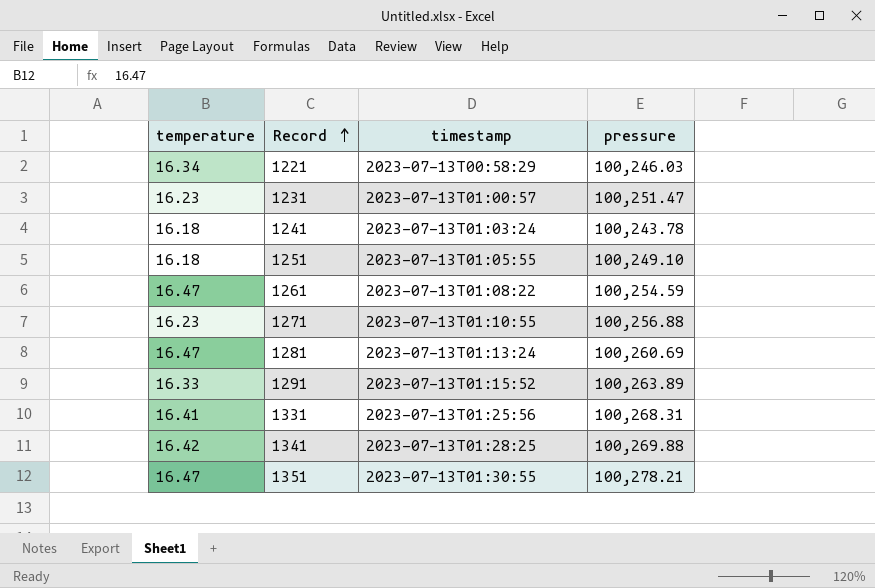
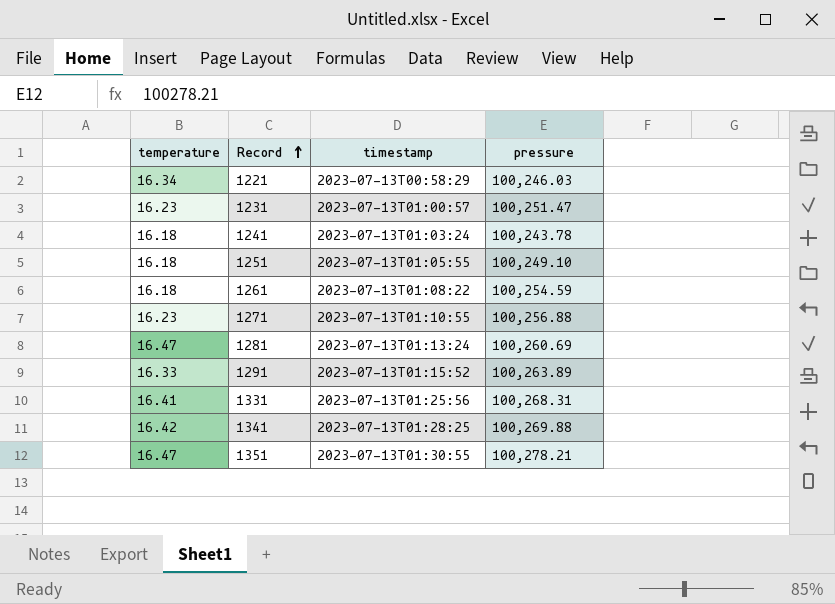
1261 | temperature: 16.47 -> 16.18

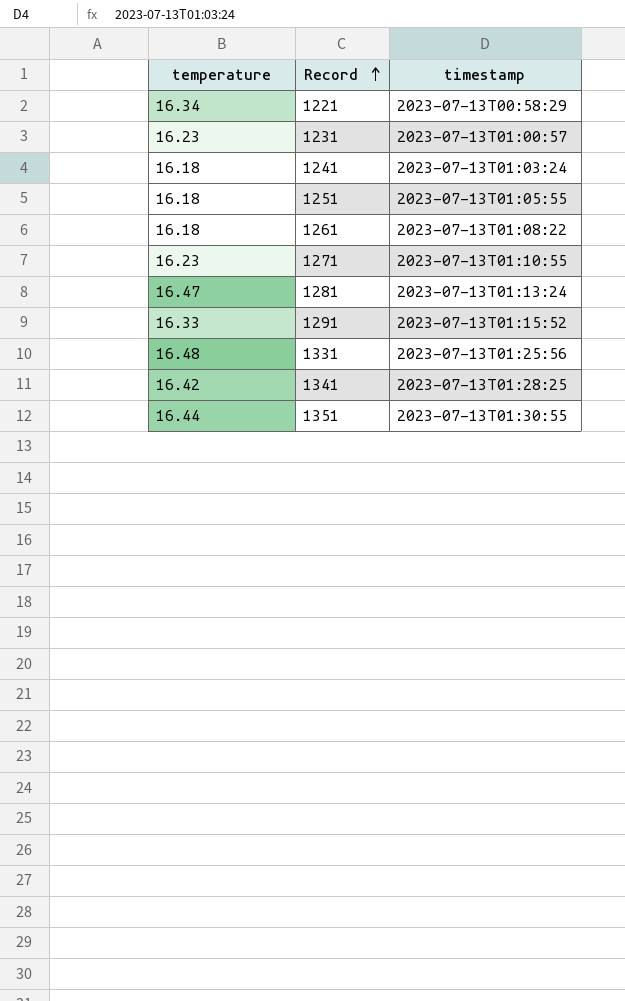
column pressure | position: 4 -> none
1331 | temperature: 16.41 -> 16.48
1351 | temperature: 16.47 -> 16.44

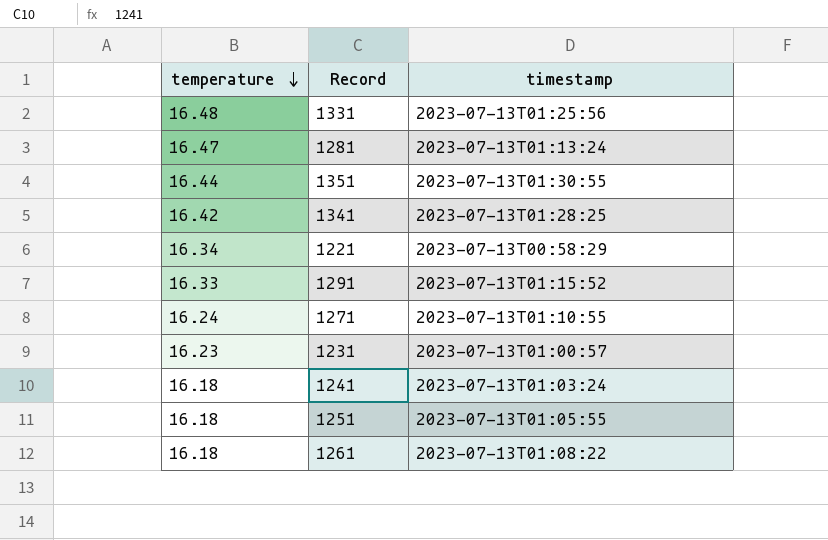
row order: Record ascending -> temperature descending
1271 | temperature: 16.23 -> 16.24

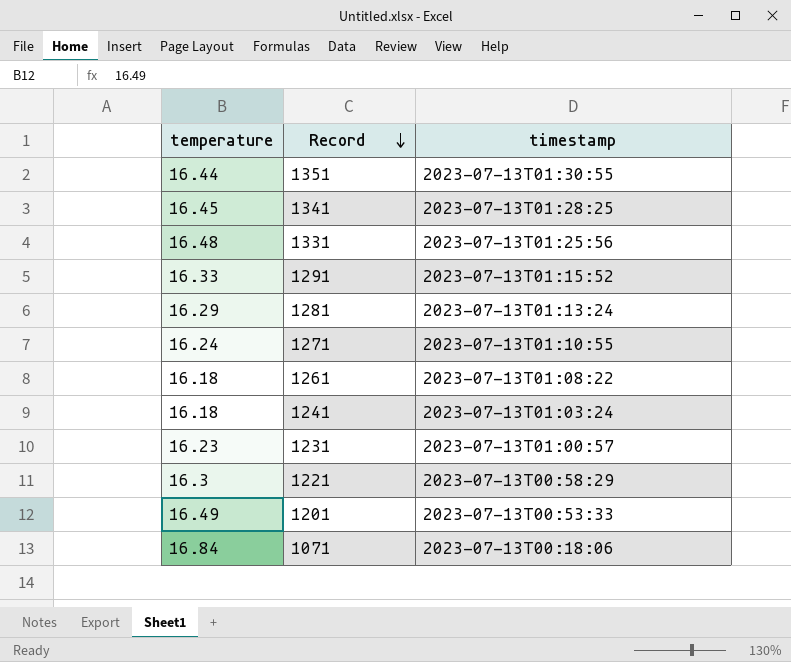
row order: temperature descending -> Record descending
row 1251: 16.18 | 2023-07-13T01:05:55 -> none
1341 | temperature: 16.42 -> 16.45
1281 | temperature: 16.47 -> 16.29
1221 | temperature: 16.34 -> 16.3
row 1201: none -> 16.49 | 2023-07-13T00:53:33
row 1071: none -> 16.84 | 2023-07-13T00:18:06

